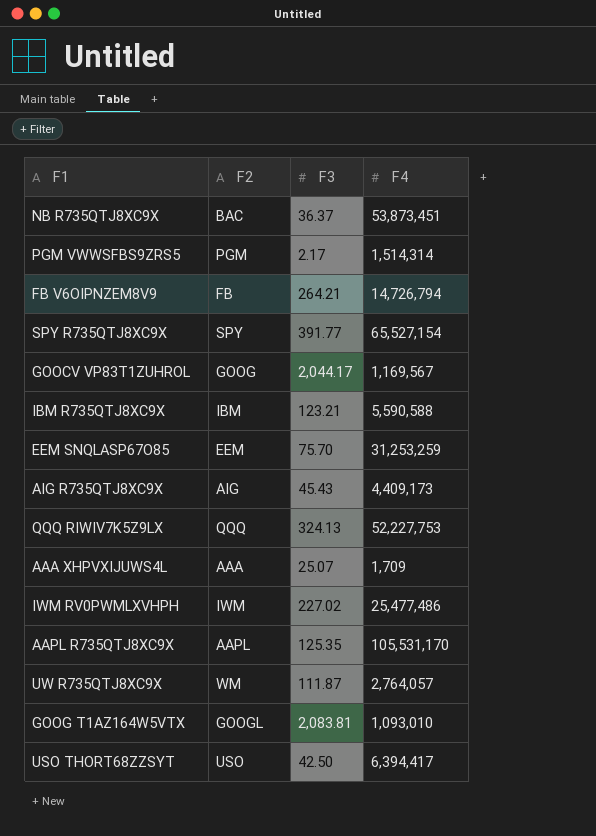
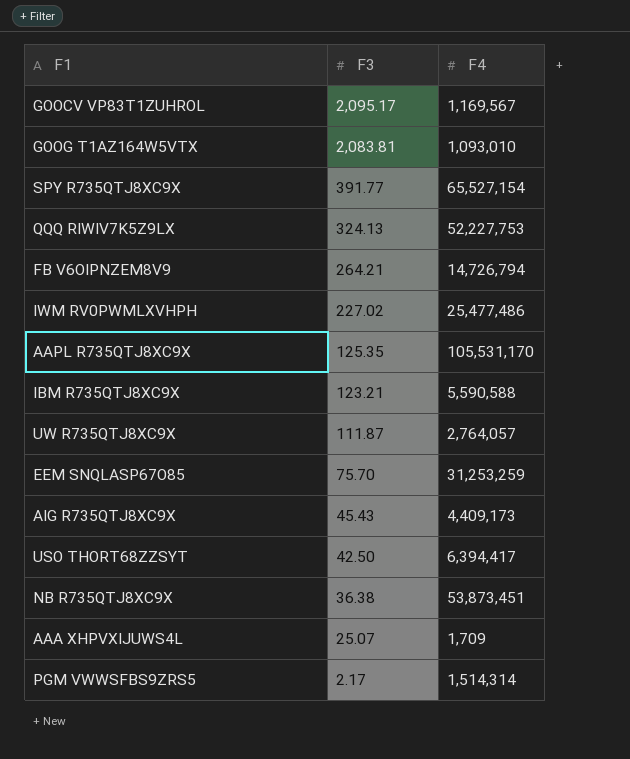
row order: none -> F3 descending
column F2 | position: 2 -> none
GOOCV VP83T1ZUHROL | F3: 2,044.17 -> 2,095.17
NB R735QTJ8XC9X | F3: 36.37 -> 36.38

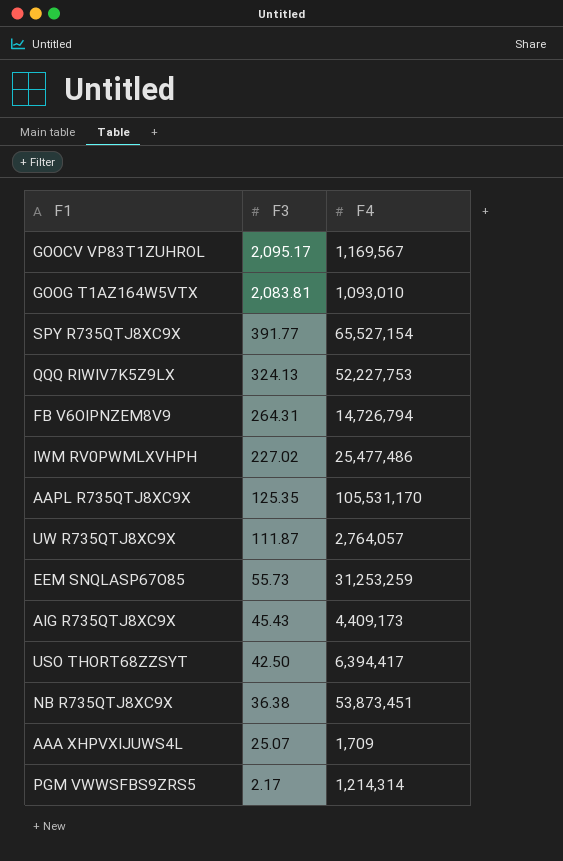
row IBM R735QTJ8XC9X: 123.21 | 5,590,588 -> none
FB V6OIPNZEM8V9 | F3: 264.21 -> 264.31
EEM SNQLASP67O85 | F3: 75.70 -> 55.73
PGM VWWSFBS9ZRS5 | F4: 1,514,314 -> 1,214,314

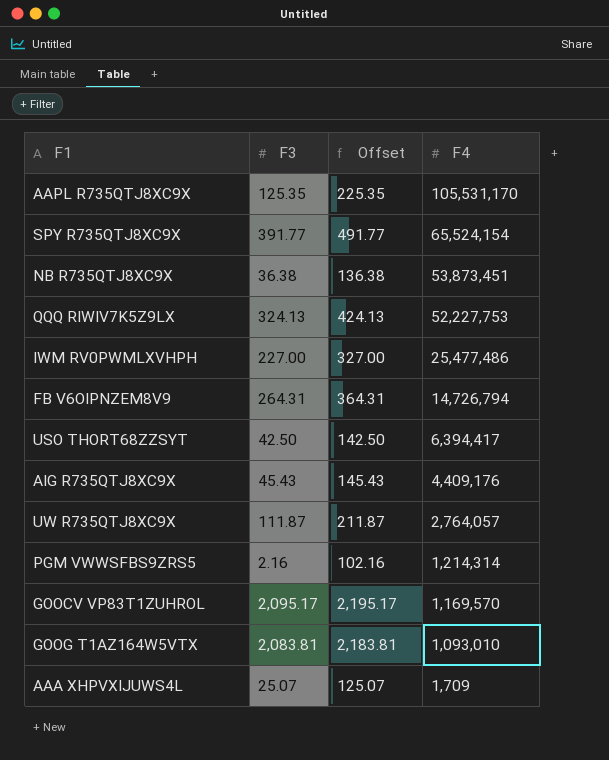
row order: F3 descending -> F4 descending
column Offset | formula: none -> [F3] + 100
row EEM SNQLASP67O85: 55.73 | 31,253,259 -> none
SPY R735QTJ8XC9X | F4: 65,527,154 -> 65,524,154
IWM RV0PWMLXVHPH | F3: 227.02 -> 227.00
AIG R735QTJ8XC9X | F4: 4,409,173 -> 4,409,176
PGM VWWSFBS9ZRS5 | F3: 2.17 -> 2.16
GOOCV VP83T1ZUHROL | F4: 1,169,567 -> 1,169,570

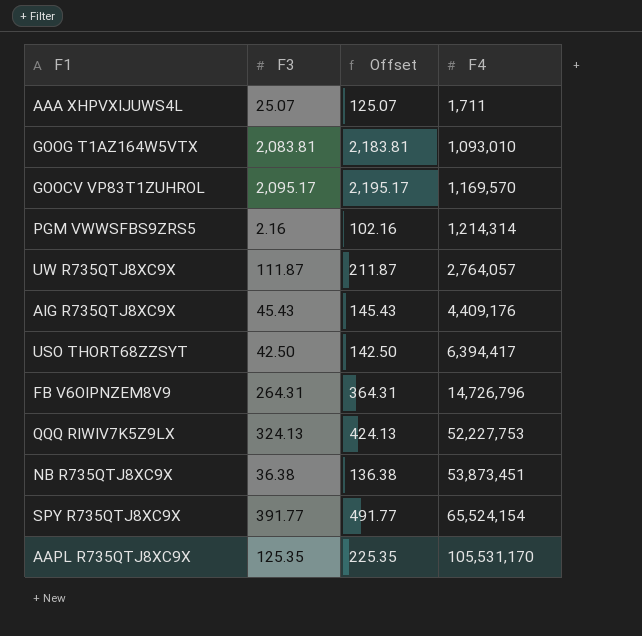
row order: F4 descending -> F4 ascending
row IWM RV0PWMLXVHPH: 227.00 | 327.00 | 25,477,486 -> none
AAA XHPVXIJUWS4L | F4: 1,709 -> 1,711
FB V6OIPNZEM8V9 | F4: 14,726,794 -> 14,726,796

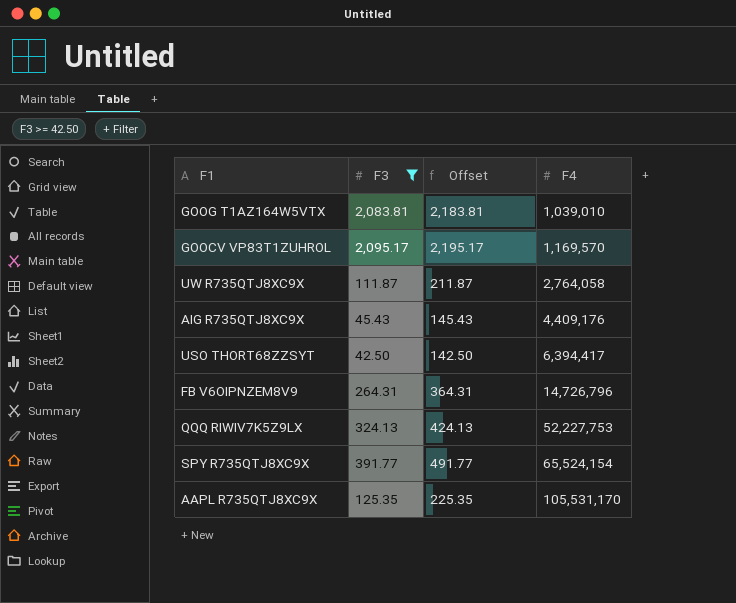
filter: none -> F3 >= 42.50
GOOG T1AZ164W5VTX | F4: 1,093,010 -> 1,039,010
UW R735QTJ8XC9X | F4: 2,764,057 -> 2,764,058

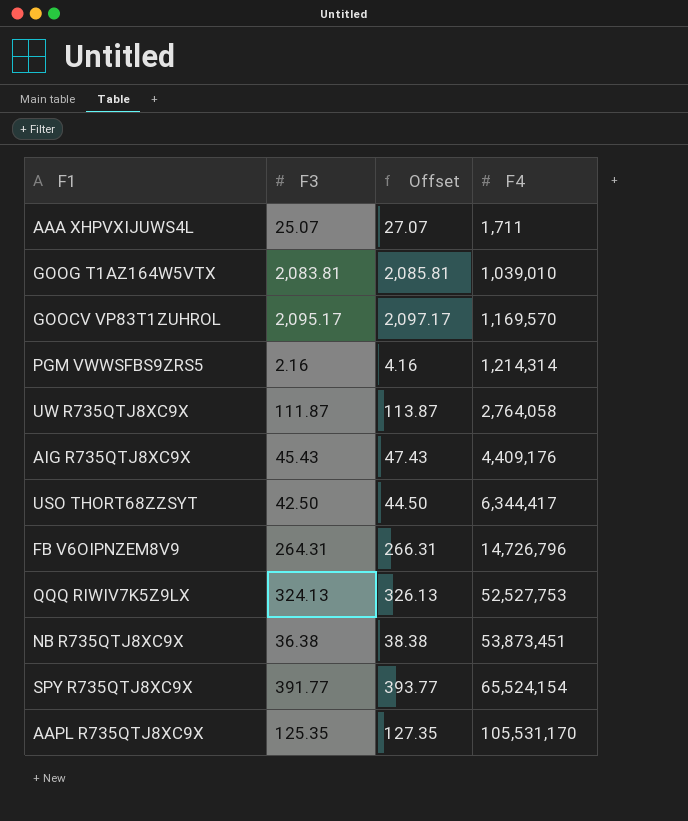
filter: F3 >= 42.50 -> none
column Offset | formula: [F3] + 100 -> [F3] + 2
USO THORT68ZZSYT | F4: 6,394,417 -> 6,344,417
QQQ RIWIV7K5Z9LX | F4: 52,227,753 -> 52,527,753

